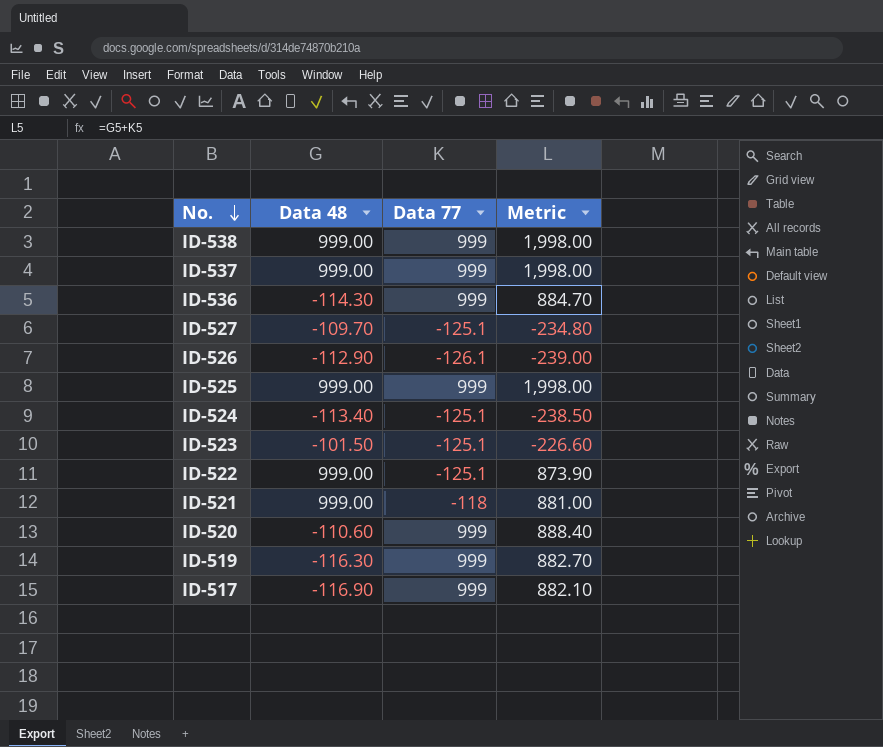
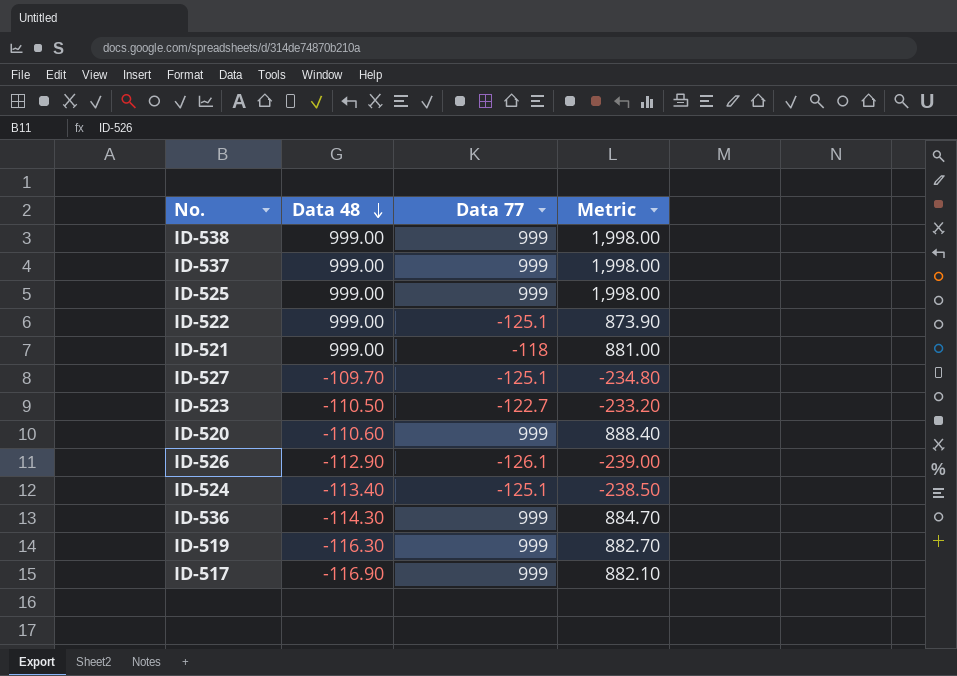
row order: No. descending -> Data 48 descending
ID-523 | Data 48: -101.50 -> -110.50
ID-523 | Data 77: -125.1 -> -122.7
ID-523 | Metric: -226.60 -> -233.20

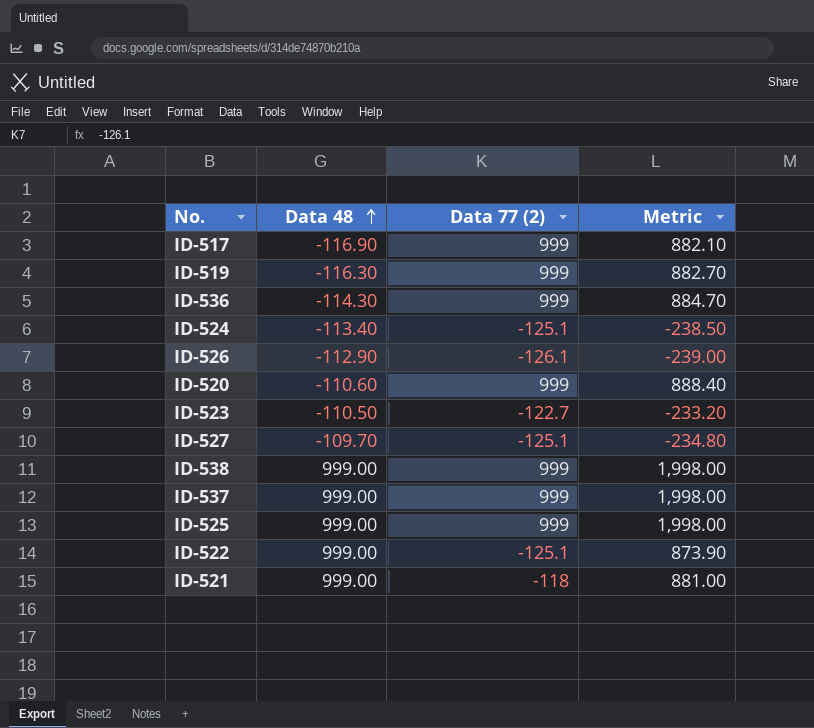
row order: Data 48 descending -> Data 48 ascending
column name: Data 77 -> Data 77 (2)

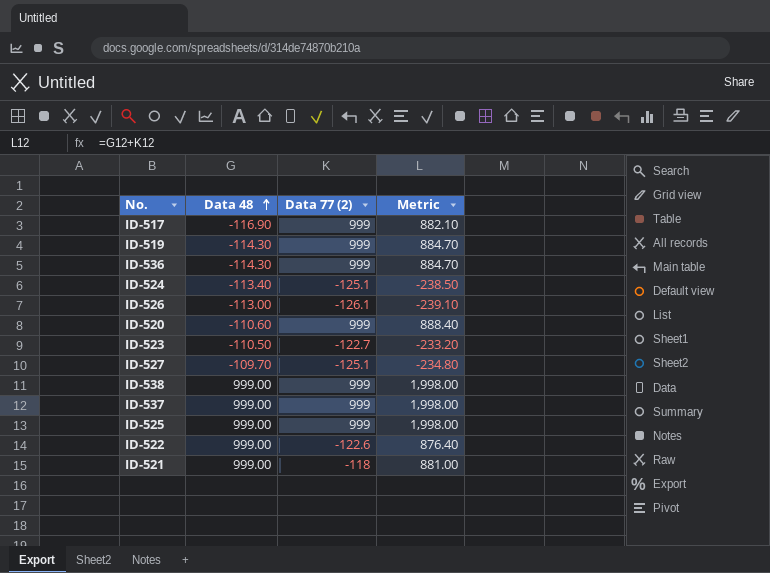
ID-519 | Data 48: -116.30 -> -114.30
ID-519 | Metric: 882.70 -> 884.70
ID-526 | Data 48: -112.90 -> -113.00
ID-526 | Metric: -239.00 -> -239.10
ID-522 | Data 77 (2): -125.1 -> -122.6
ID-522 | Metric: 873.90 -> 876.40

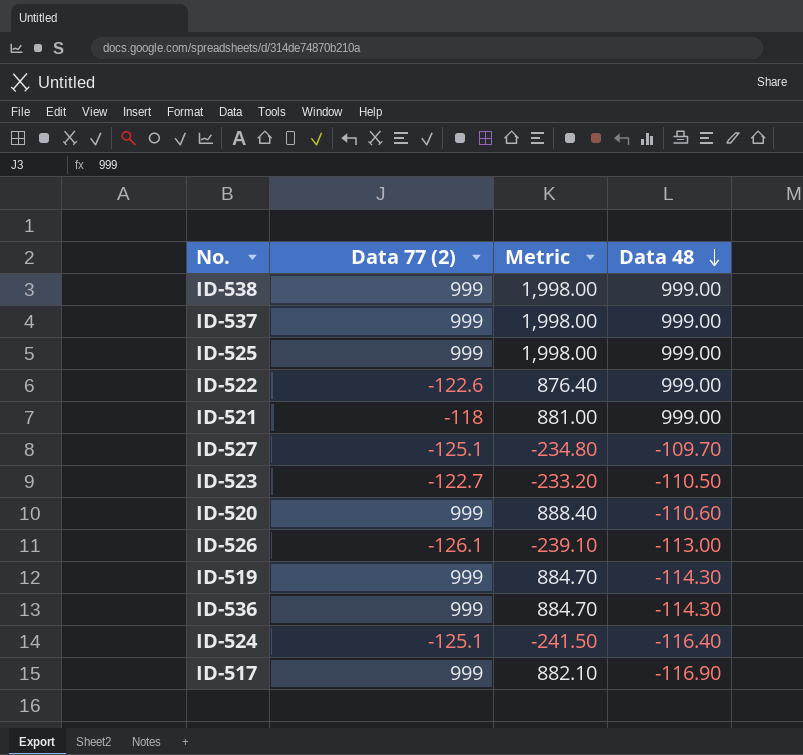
row order: Data 48 ascending -> Data 48 descending
column Data 48 | position: 2 -> 4
ID-524 | Metric: -238.50 -> -241.50
ID-524 | Data 48: -113.40 -> -116.40

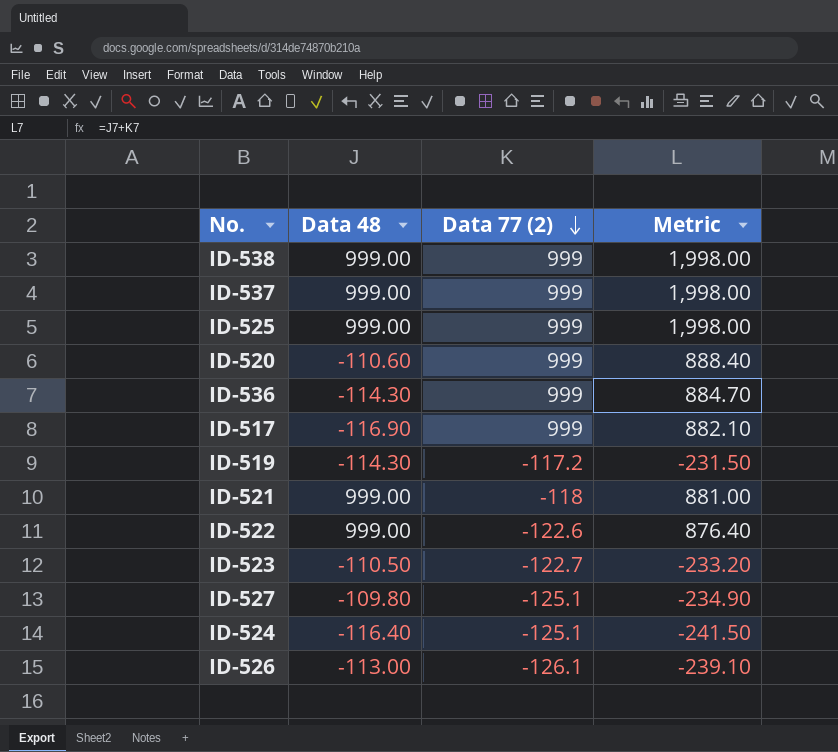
row order: Data 48 descending -> Data 77 (2) descending
column Data 48 | position: 4 -> 2
ID-519 | Data 77 (2): 999 -> -117.2
ID-519 | Metric: 884.70 -> -231.50
ID-527 | Data 48: -109.70 -> -109.80
ID-527 | Metric: -234.80 -> -234.90

